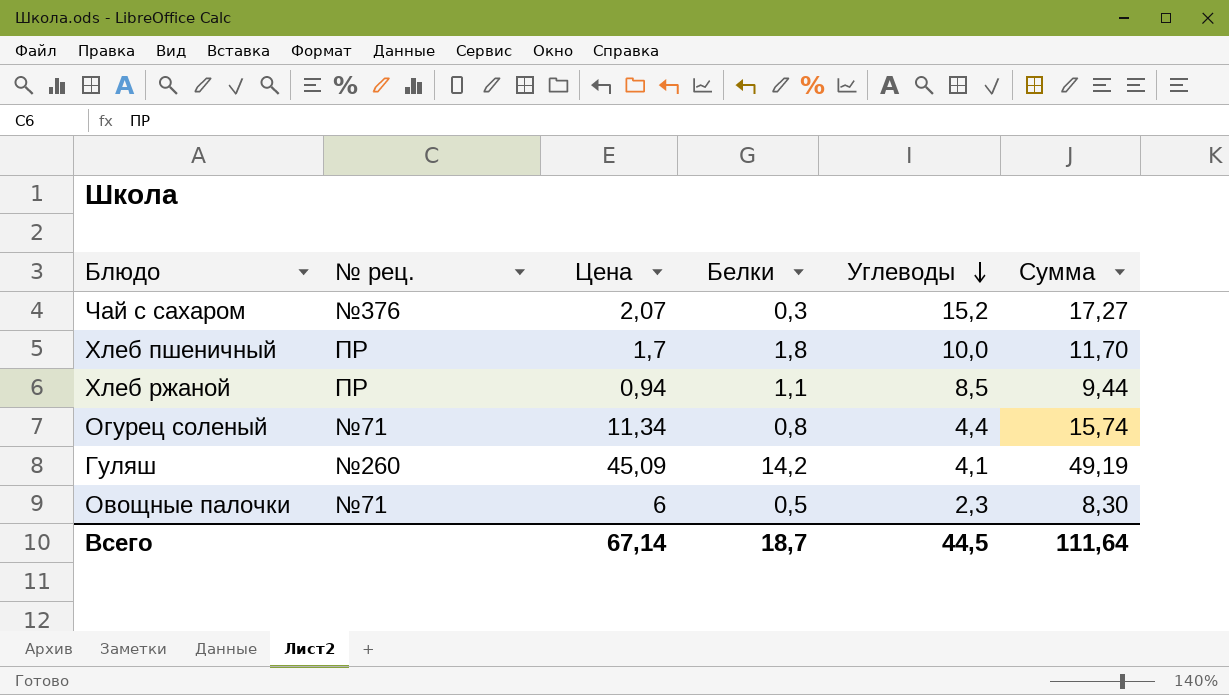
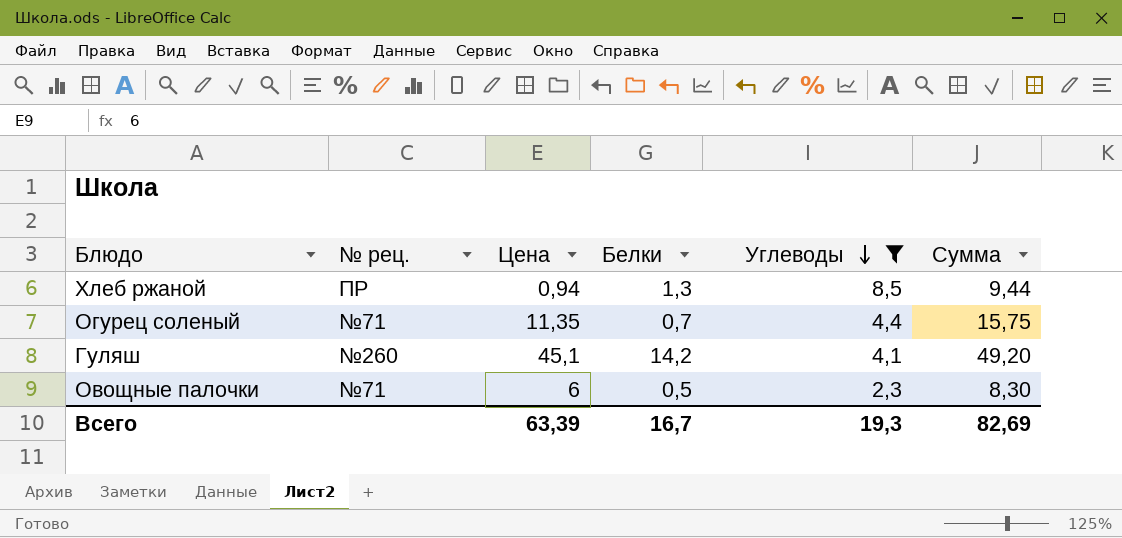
filter: none -> Углеводы <= 8,5
Хлеб ржаной | Белки: 1,1 -> 1,3
Огурец соленый | Цена: 11,34 -> 11,35
Огурец соленый | Белки: 0,8 -> 0,7
Огурец соленый | Сумма: 15,74 -> 15,75
Гуляш | Цена: 45,09 -> 45,1
Гуляш | Сумма: 49,19 -> 49,20
Всего | Цена: 67,14 -> 63,39
Всего | Белки: 18,7 -> 16,7
Всего | Углеводы: 44,5 -> 19,3
Всего | Сумма: 111,64 -> 82,69

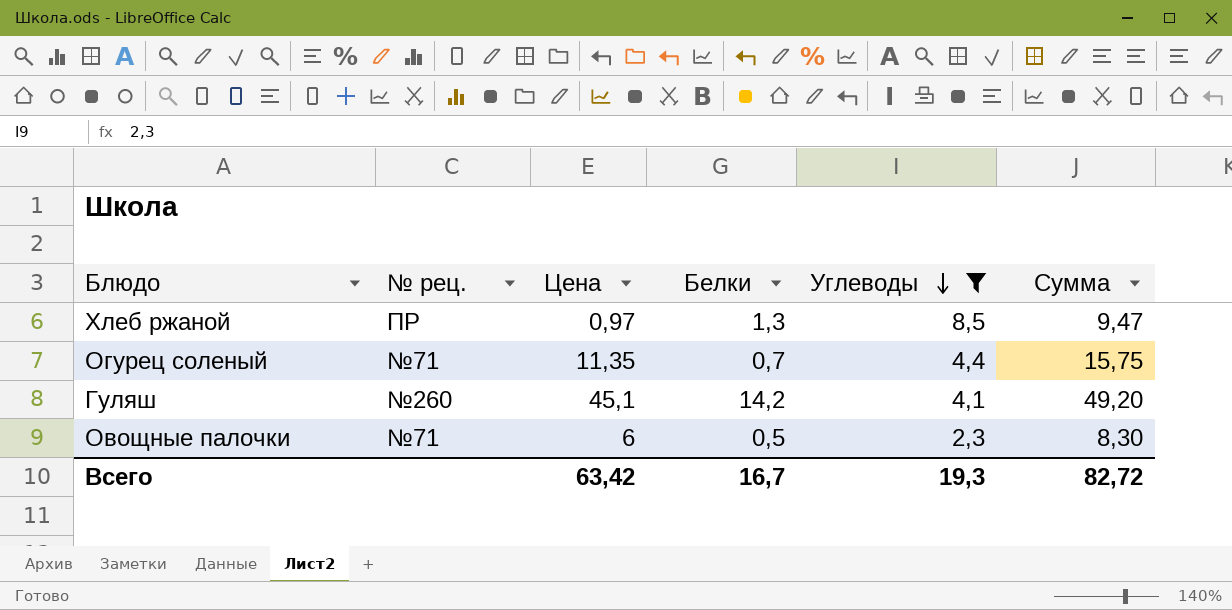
Хлеб ржаной | Цена: 0,94 -> 0,97
Хлеб ржаной | Сумма: 9,44 -> 9,47
Всего | Цена: 63,39 -> 63,42
Всего | Сумма: 82,69 -> 82,72

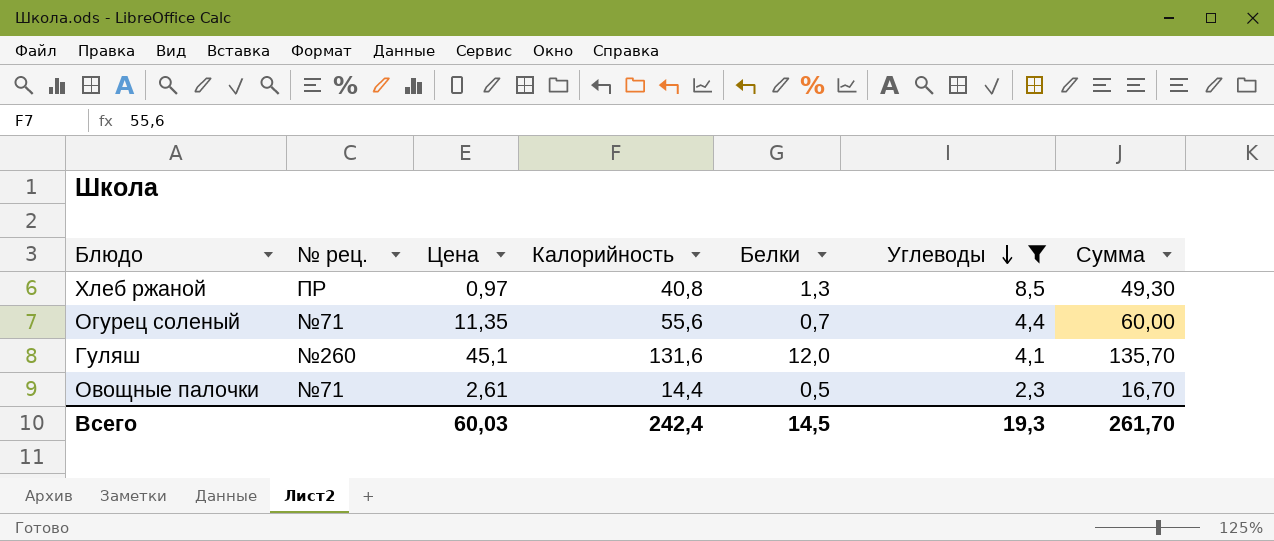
column Калорийность | position: none -> 4
column Сумма | formula: [Цена] + [Углеводы] -> [Калорийность] + [Углеводы]
Гуляш | Белки: 14,2 -> 12,0
Овощные палочки | Цена: 6 -> 2,61
Всего | Цена: 63,42 -> 60,03
Всего | Белки: 16,7 -> 14,5
Всего | Сумма: 82,72 -> 261,70

